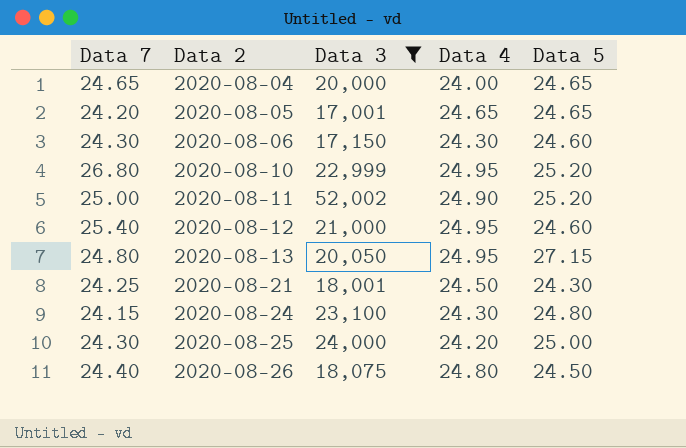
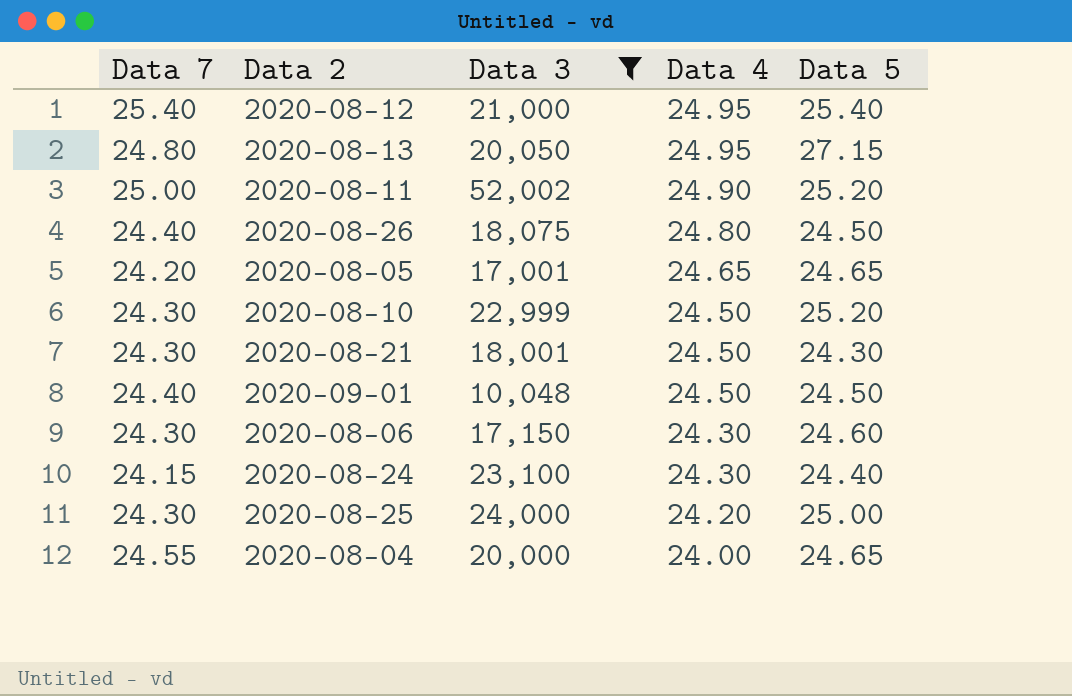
row order: Data 2 ascending -> Data 4 descending
2020-08-12 | Data 5: 24.60 -> 25.40
2020-08-10 | Data 7: 26.80 -> 24.30
2020-08-10 | Data 4: 24.95 -> 24.50
2020-08-21 | Data 7: 24.25 -> 24.30
row 2020-09-01: none -> 24.40 | 10,048 | 24.50 | 24.50
2020-08-24 | Data 5: 24.80 -> 24.40
2020-08-04 | Data 7: 24.65 -> 24.55

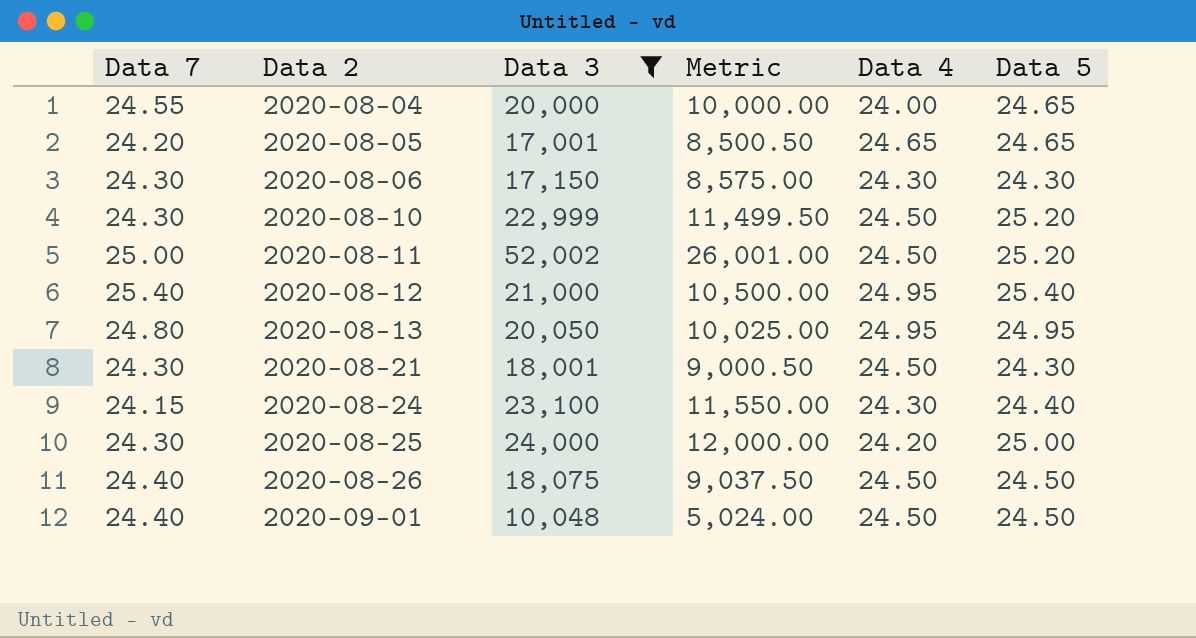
row order: Data 4 descending -> Data 2 ascending
column Metric | formula: none -> [Data 3] * 0.5
2020-08-06 | Data 5: 24.60 -> 24.30
2020-08-11 | Data 4: 24.90 -> 24.50
2020-08-13 | Data 5: 27.15 -> 24.95
2020-08-26 | Data 4: 24.80 -> 24.50

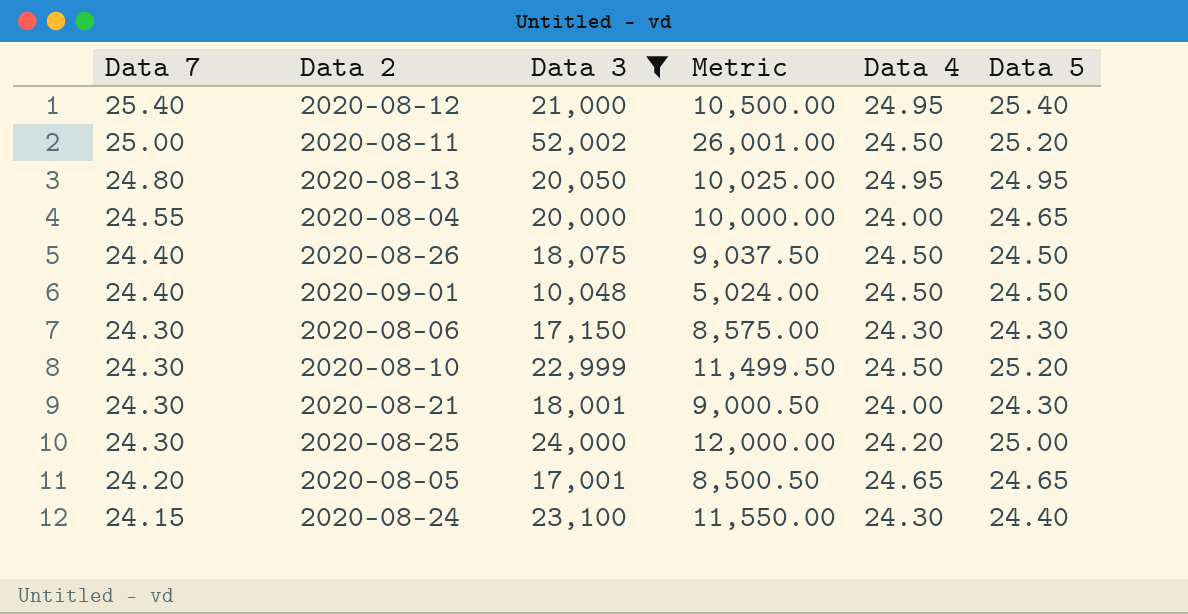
row order: Data 2 ascending -> Data 7 descending
2020-08-21 | Data 4: 24.50 -> 24.00

